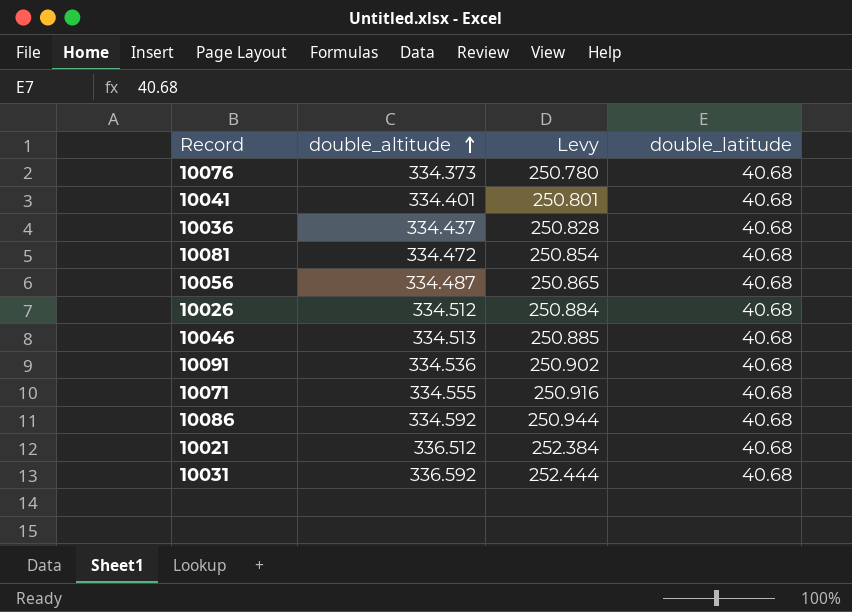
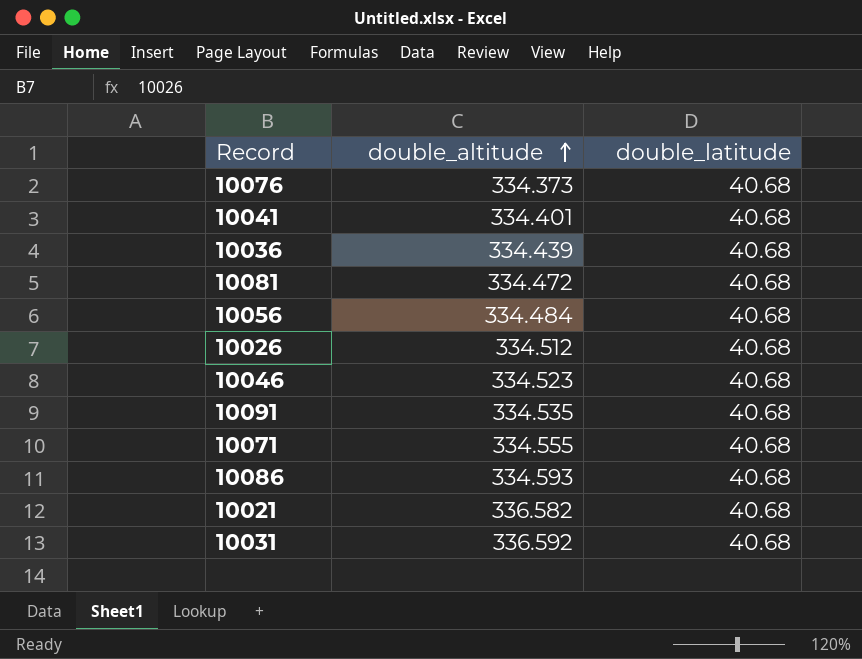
column Levy | formula: [double_altitude] * 0.75 -> none
10036 | double_altitude: 334.437 -> 334.439
10056 | double_altitude: 334.487 -> 334.484
10046 | double_altitude: 334.513 -> 334.523
10091 | double_altitude: 334.536 -> 334.535
10086 | double_altitude: 334.592 -> 334.593
10021 | double_altitude: 336.512 -> 336.582

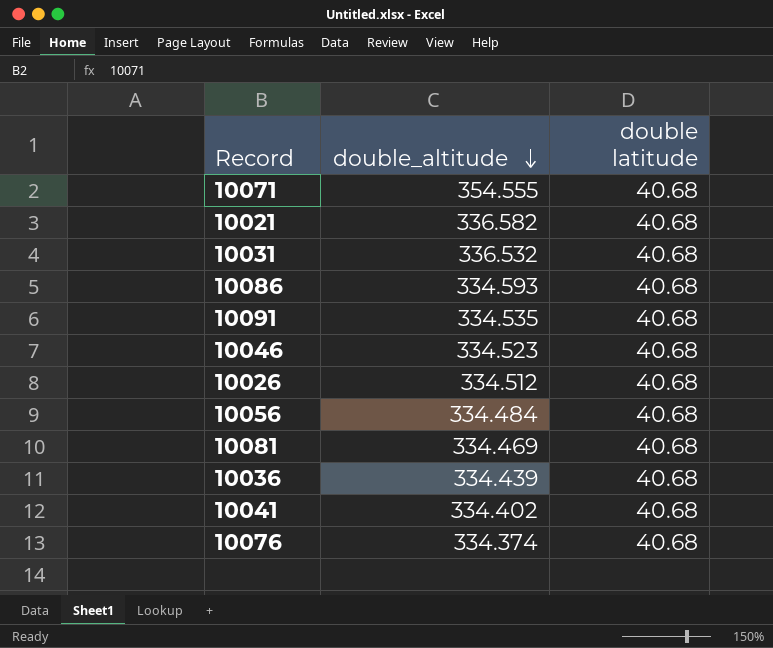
row order: double_altitude ascending -> double_altitude descending
column name: double_latitude -> double latitude
10071 | double_altitude: 334.555 -> 354.555
10031 | double_altitude: 336.592 -> 336.532
10081 | double_altitude: 334.472 -> 334.469
10041 | double_altitude: 334.401 -> 334.402
10076 | double_altitude: 334.373 -> 334.374

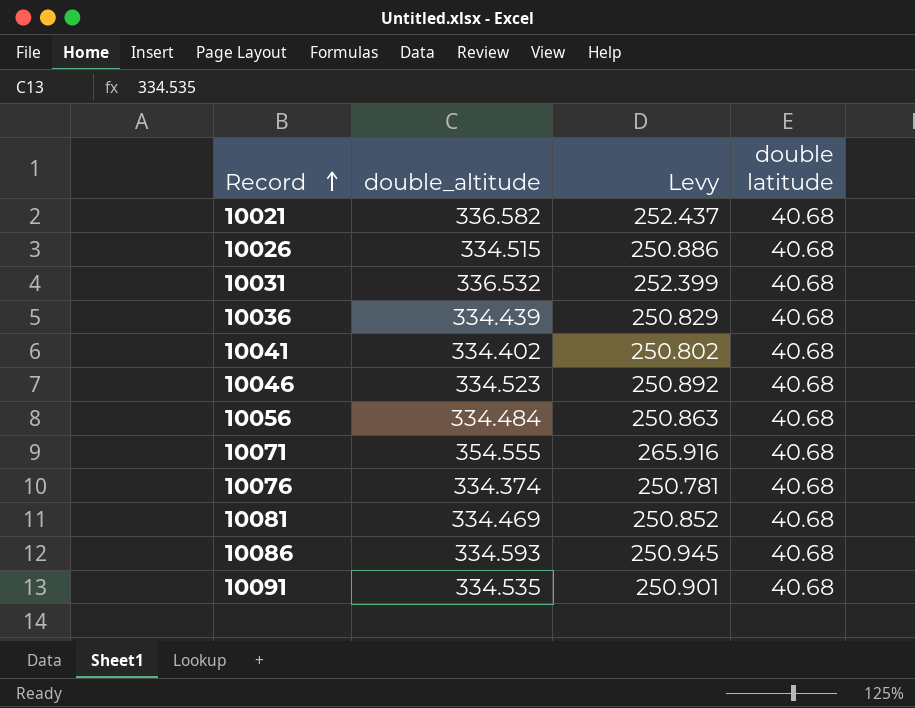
row order: double_altitude descending -> Record ascending
column Levy | formula: none -> [double_altitude] * 0.75
10026 | double_altitude: 334.512 -> 334.515

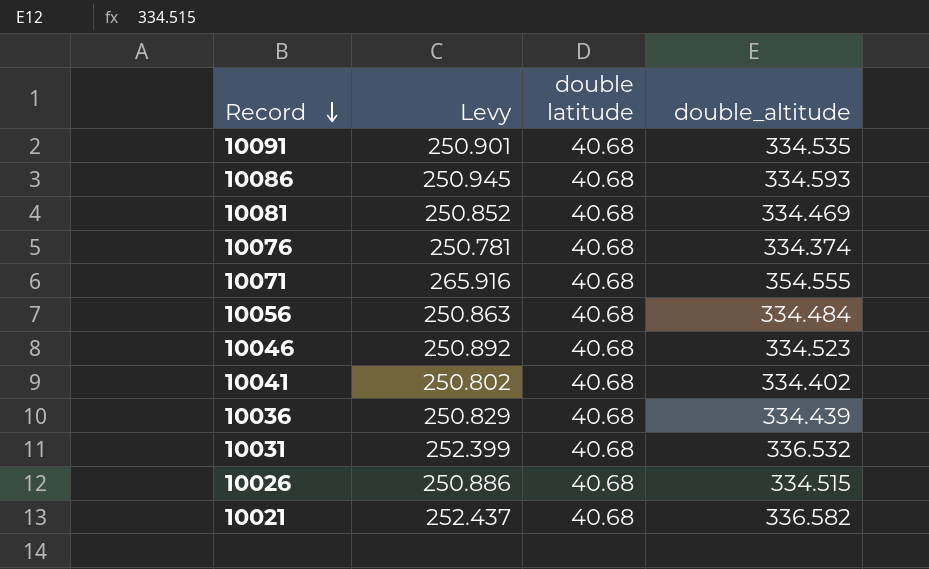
row order: Record ascending -> Record descending
column double_altitude | position: 2 -> 4

